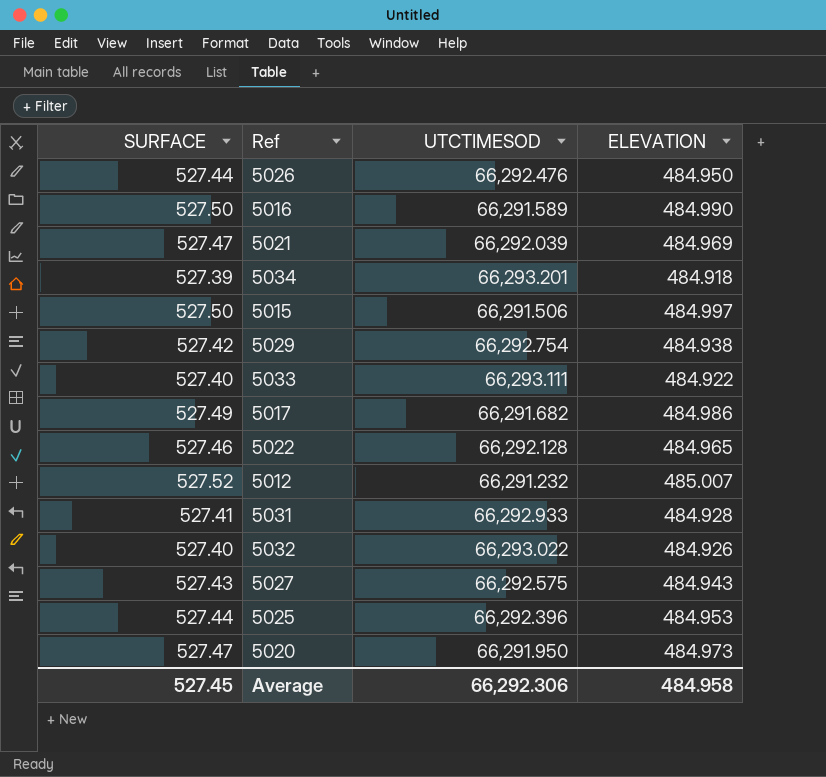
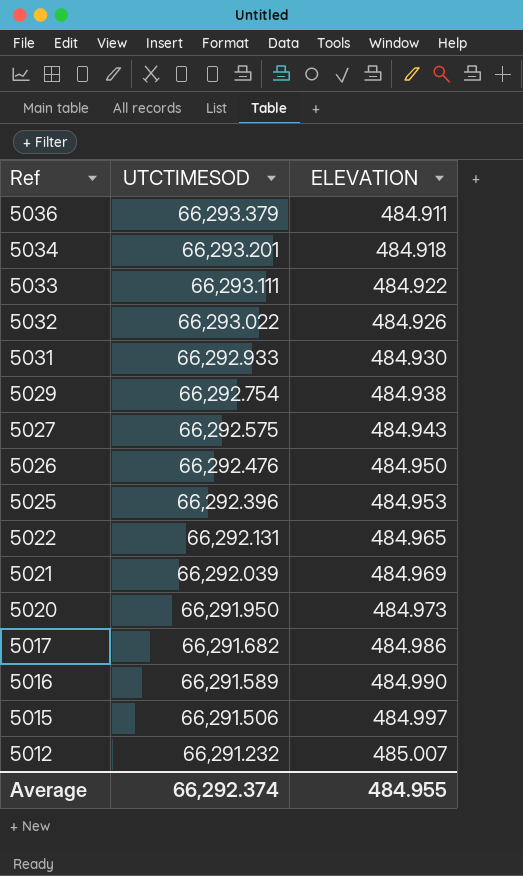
row order: none -> Ref descending
column SURFACE | position: 1 -> none
row 5036: none -> 66,293.379 | 484.911
5031 | ELEVATION: 484.928 -> 484.930
5022 | UTCTIMESOD: 66,292.128 -> 66,292.131
Average | UTCTIMESOD: 66,292.306 -> 66,292.374
Average | ELEVATION: 484.958 -> 484.955

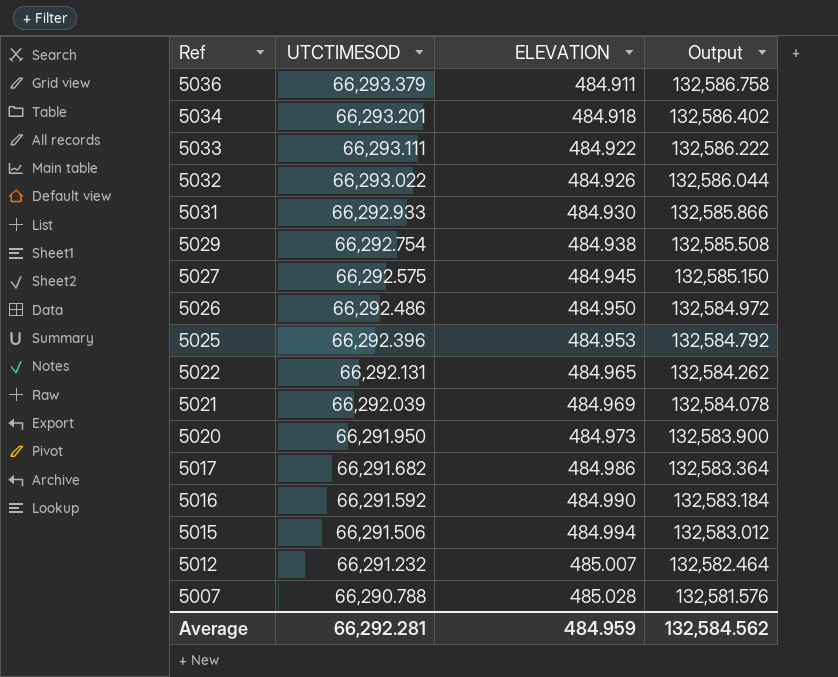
column Output | formula: none -> [UTCTIMESOD] * 2
5027 | ELEVATION: 484.943 -> 484.945
5026 | UTCTIMESOD: 66,292.476 -> 66,292.486
5016 | UTCTIMESOD: 66,291.589 -> 66,291.592
5015 | ELEVATION: 484.997 -> 484.994
row 5007: none -> 66,290.788 | 485.028 | 132,581.576
Average | UTCTIMESOD: 66,292.374 -> 66,292.281
Average | ELEVATION: 484.955 -> 484.959

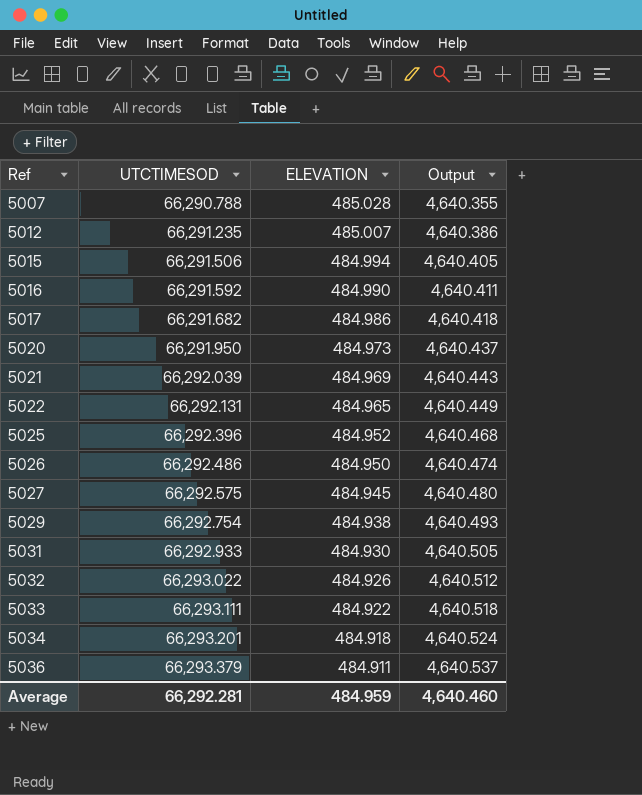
row order: Ref descending -> Ref ascending
column Output | formula: [UTCTIMESOD] * 2 -> [UTCTIMESOD] * 0.07
5012 | UTCTIMESOD: 66,291.232 -> 66,291.235
5025 | ELEVATION: 484.953 -> 484.952
Average | Output: 132,584.562 -> 4,640.460

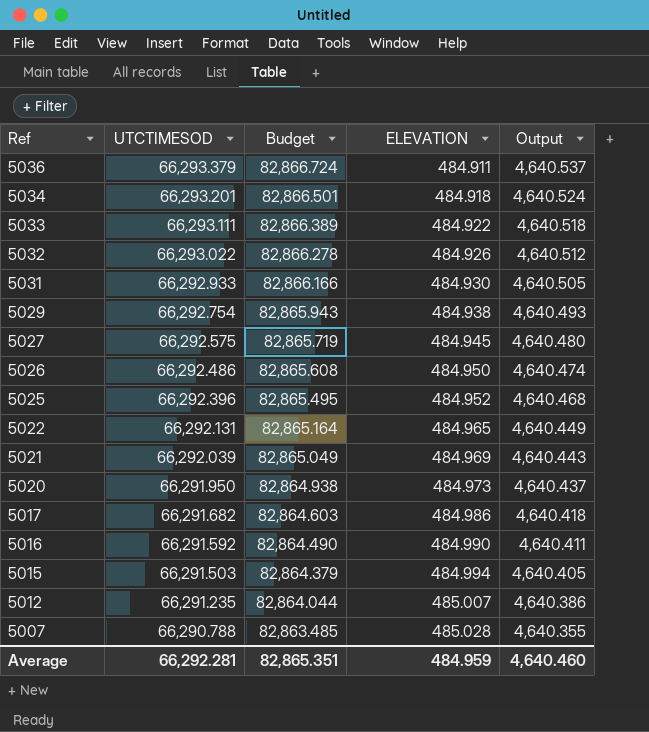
row order: Ref ascending -> Ref descending
column Budget | formula: none -> [UTCTIMESOD] * 1.25
5015 | UTCTIMESOD: 66,291.506 -> 66,291.503

